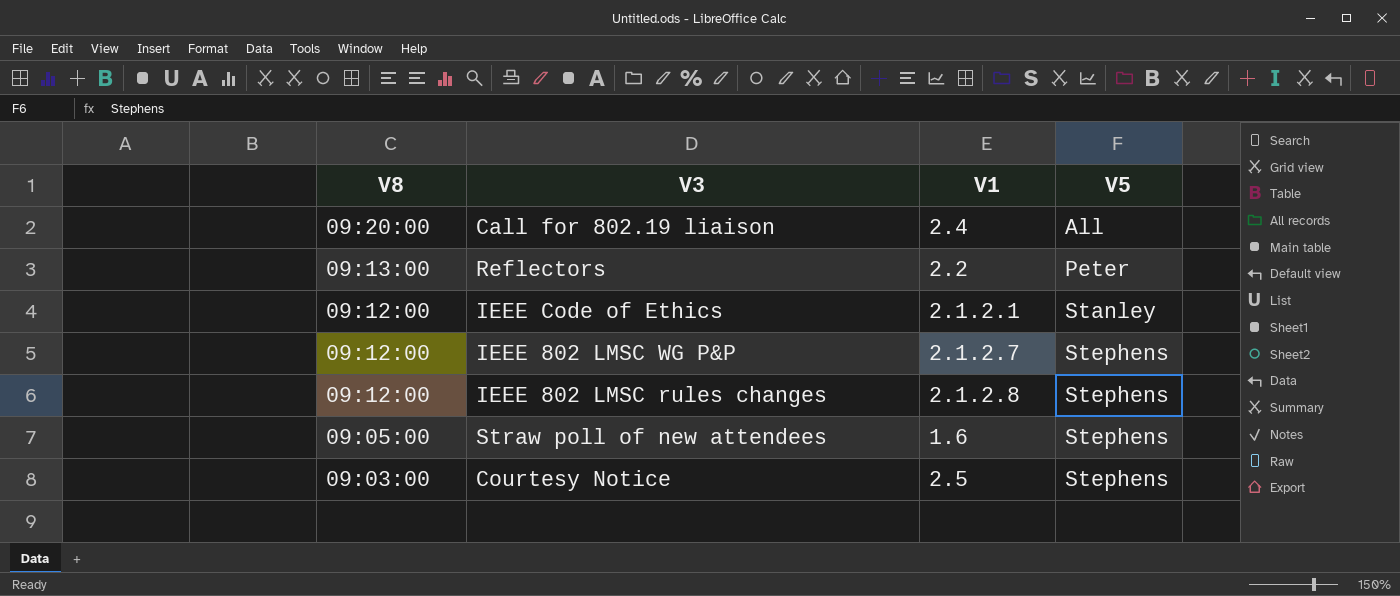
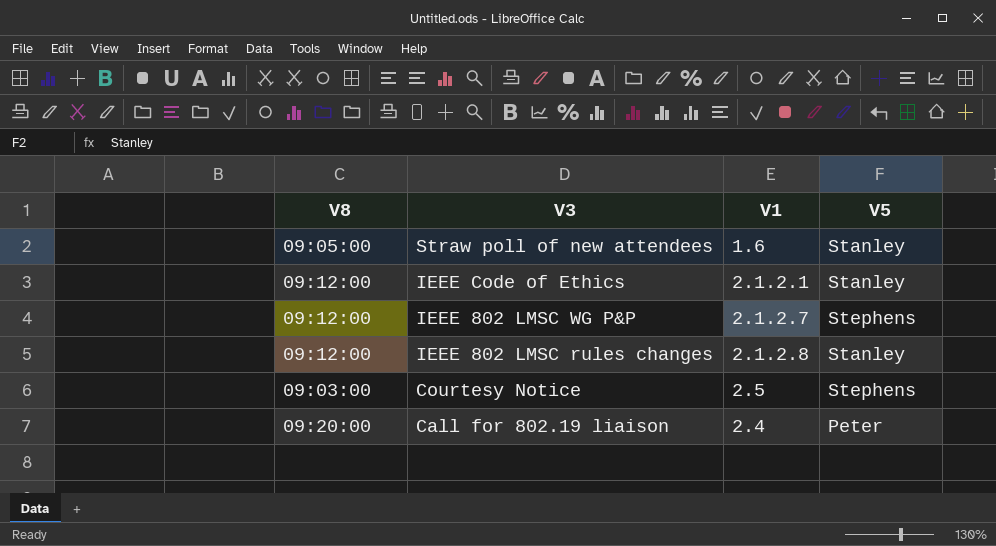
row order: V8 descending -> V3 descending
row Reflectors: 09:13:00 | 2.2 | Peter -> none
Straw poll of new attendees | V5: Stephens -> Stanley
IEEE 802 LMSC rules changes | V5: Stephens -> Stanley
Call for 802.19 liaison | V5: All -> Peter

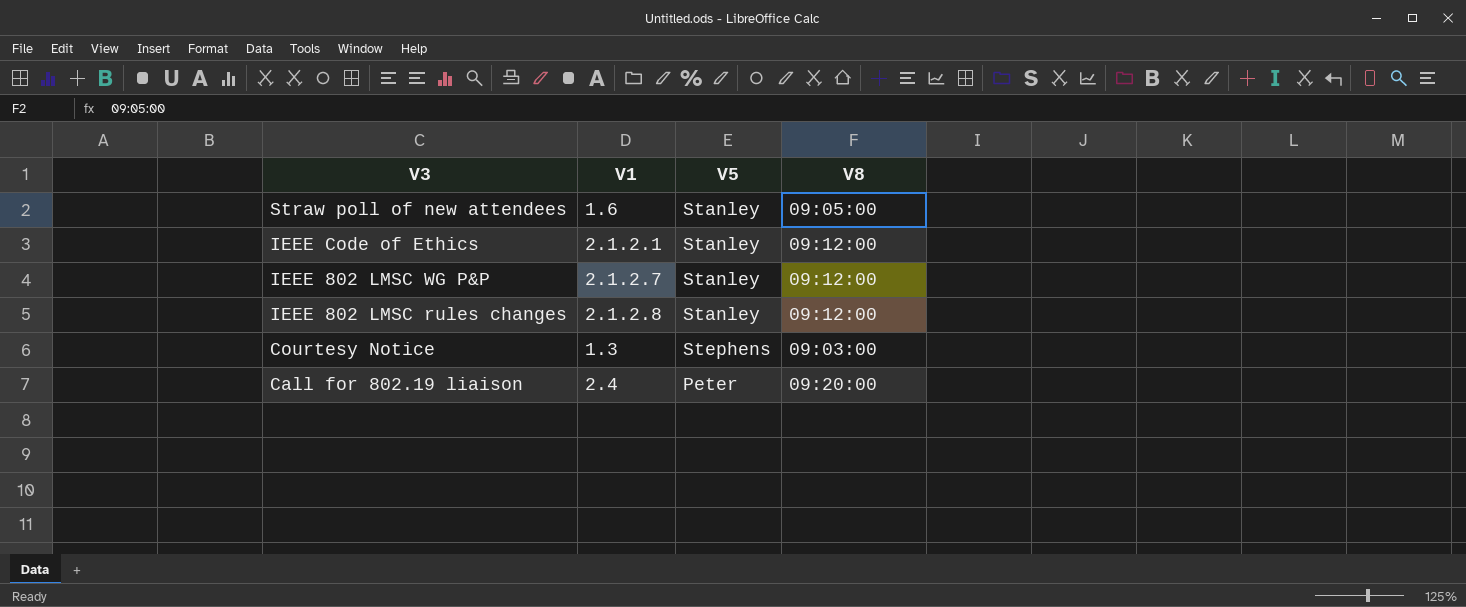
column V8 | position: 1 -> 4
IEEE 802 LMSC WG P&P | V5: Stephens -> Stanley
Courtesy Notice | V1: 2.5 -> 1.3

